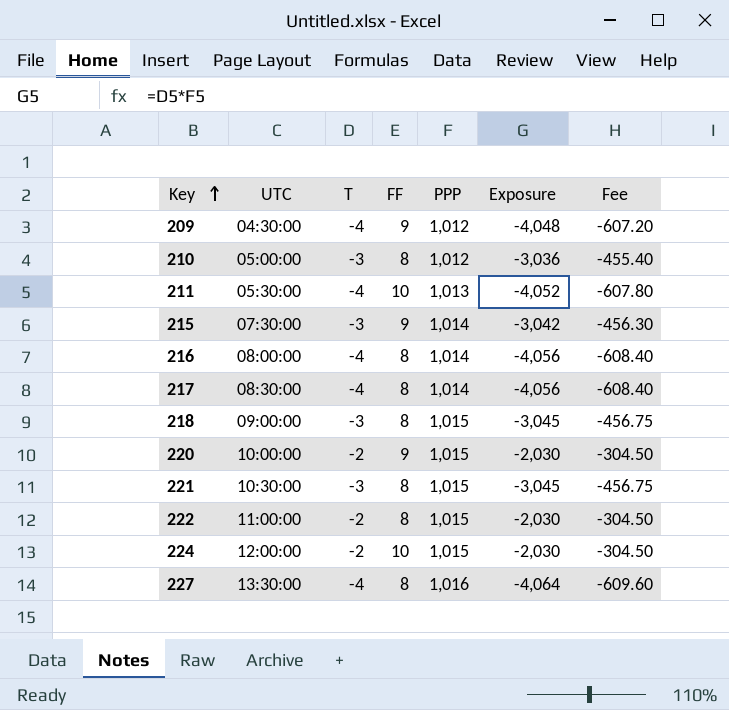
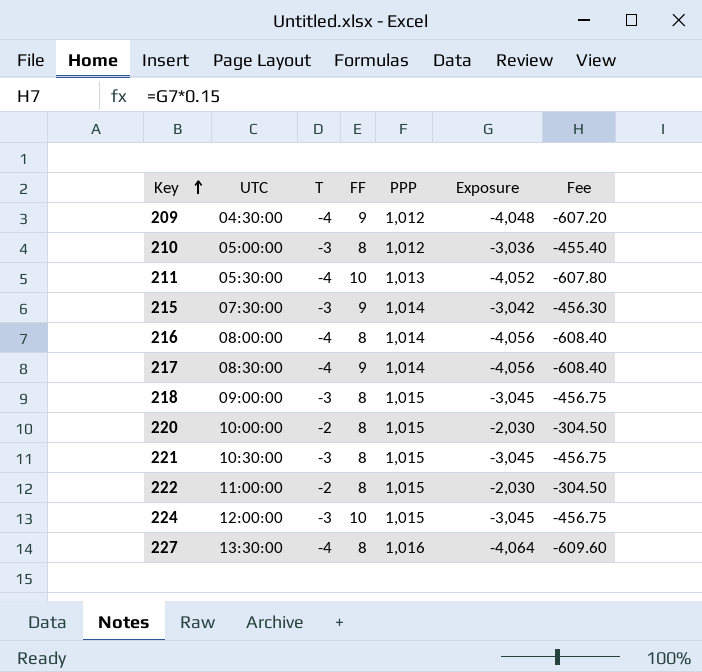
217 | FF: 8 -> 9
220 | FF: 9 -> 8
224 | T: -2 -> -3
224 | Exposure: -2,030 -> -3,045
224 | Fee: -304.50 -> -456.75

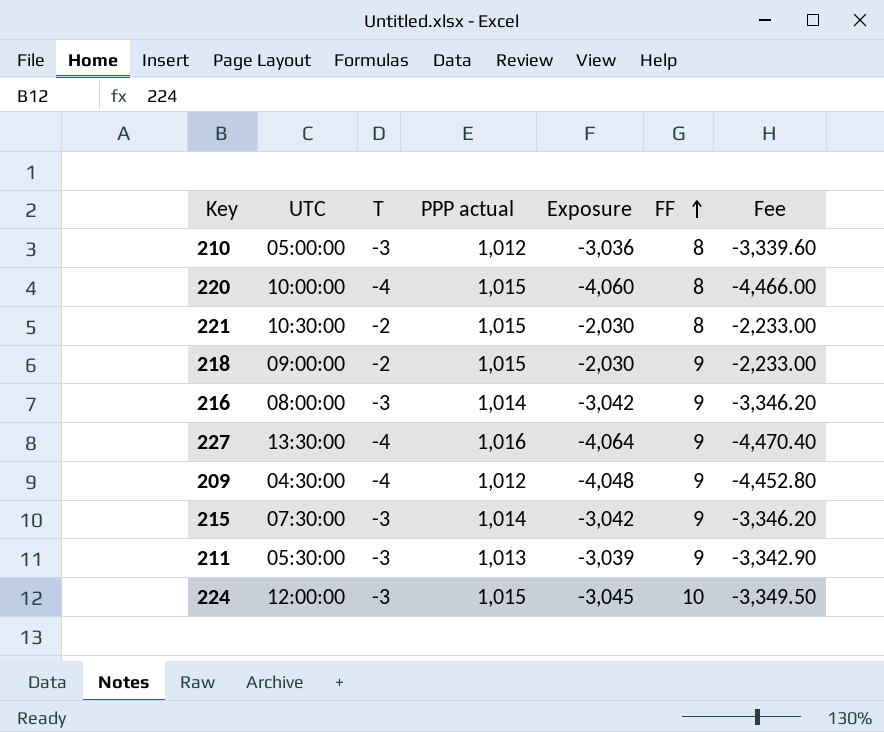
row order: Key ascending -> FF ascending
column name: PPP -> PPP actual
column FF | position: 4 -> 6
column Fee | formula: [Exposure] * 0.15 -> [Exposure] * 1.1
row 217: 08:30:00 | -4 | 9 | 1,014 | -4,056 | -608.40 -> none
row 222: 11:00:00 | -2 | 8 | 1,015 | -2,030 | -304.50 -> none
220 | T: -2 -> -4
220 | Exposure: -2,030 -> -4,060
221 | T: -3 -> -2
221 | Exposure: -3,045 -> -2,030
218 | T: -3 -> -2
218 | Exposure: -3,045 -> -2,030
218 | FF: 8 -> 9
216 | T: -4 -> -3
216 | Exposure: -4,056 -> -3,042
216 | FF: 8 -> 9
227 | FF: 8 -> 9
211 | T: -4 -> -3
211 | Exposure: -4,052 -> -3,039
211 | FF: 10 -> 9

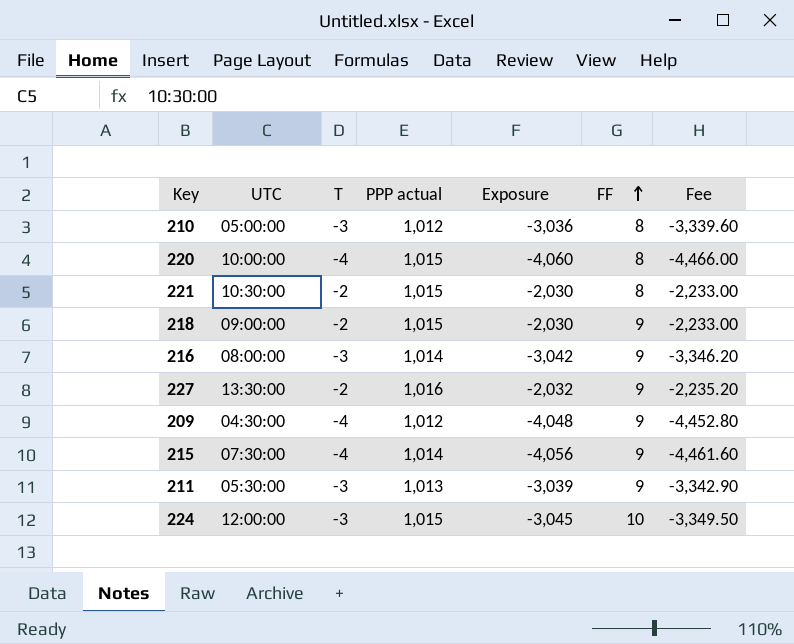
227 | T: -4 -> -2
227 | Exposure: -4,064 -> -2,032
227 | Fee: -4,470.40 -> -2,235.20
215 | T: -3 -> -4
215 | Exposure: -3,042 -> -4,056
215 | Fee: -3,346.20 -> -4,461.60

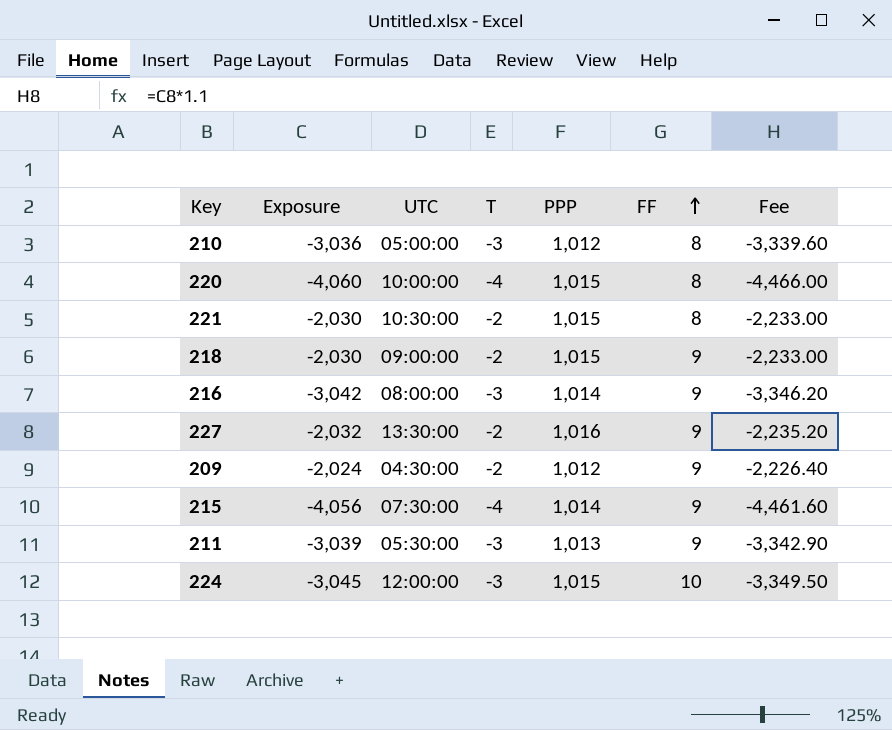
column Exposure | position: 5 -> 2
column name: PPP actual -> PPP
209 | Exposure: -4,048 -> -2,024
209 | T: -4 -> -2
209 | Fee: -4,452.80 -> -2,226.40

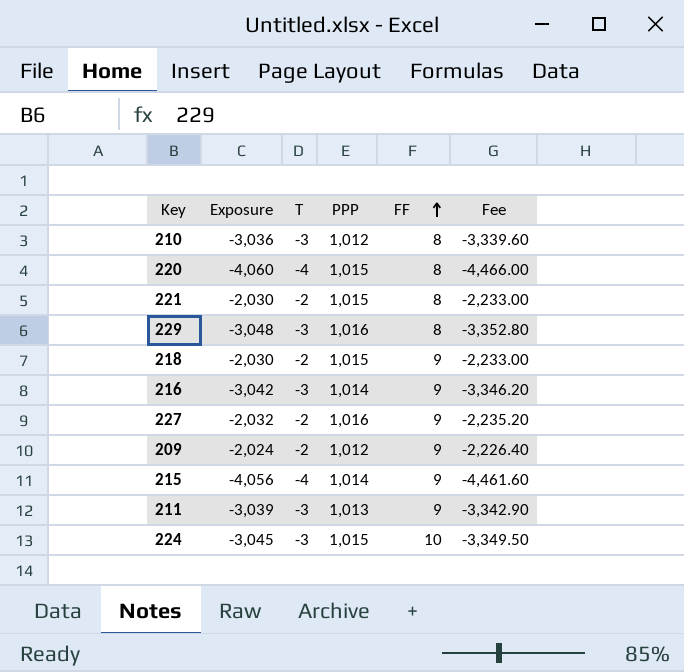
column UTC | position: 3 -> none
row 229: none -> -3,048 | -3 | 1,016 | 8 | -3,352.80

